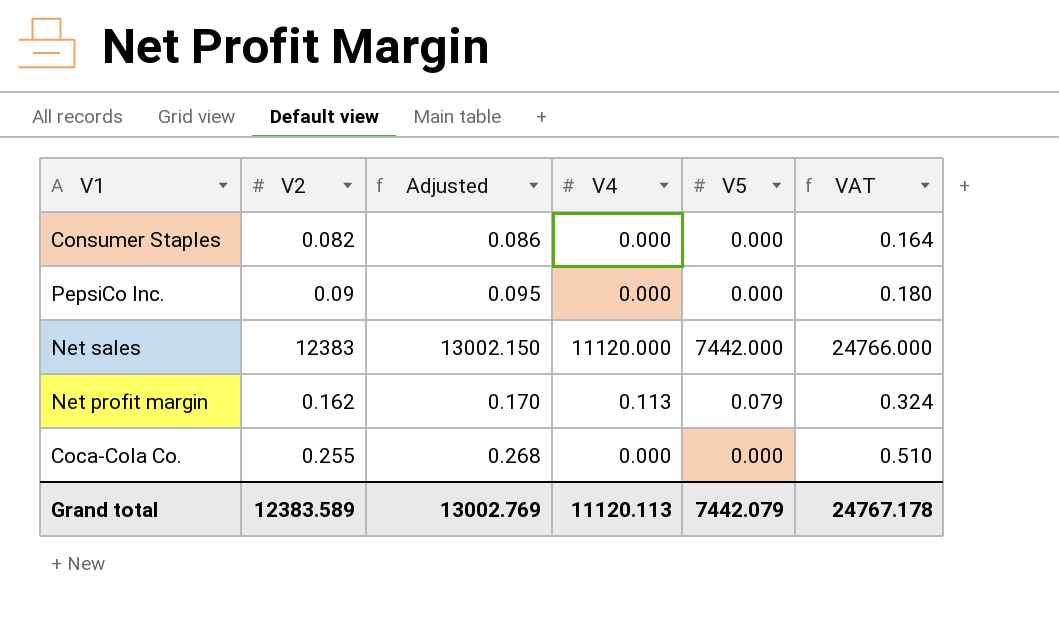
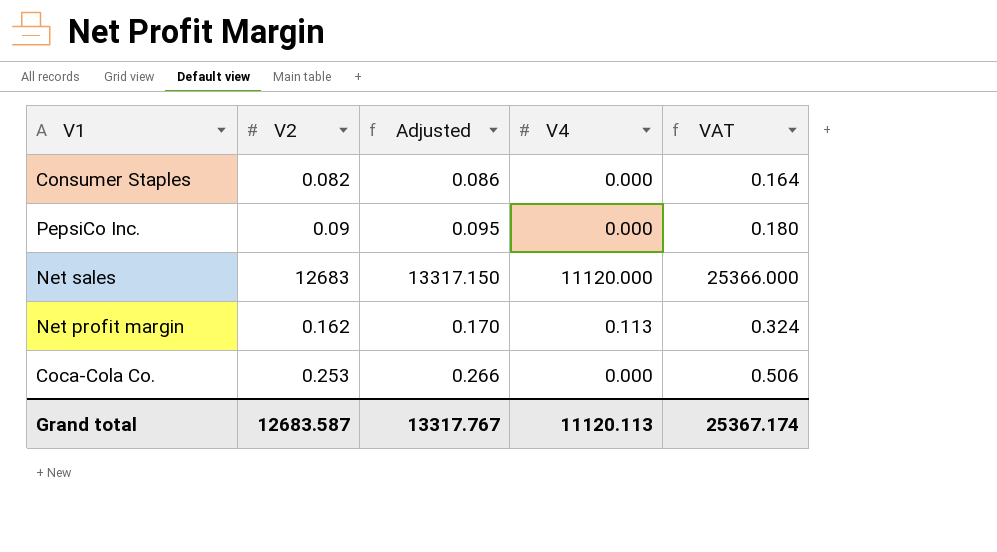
column V5 | position: 5 -> none
Net sales | V2: 12383 -> 12683
Net sales | Adjusted: 13002.150 -> 13317.150
Net sales | VAT: 24766.000 -> 25366.000
Coca-Cola Co. | V2: 0.255 -> 0.253
Coca-Cola Co. | Adjusted: 0.268 -> 0.266
Coca-Cola Co. | VAT: 0.510 -> 0.506
Grand total | V2: 12383.589 -> 12683.587
Grand total | Adjusted: 13002.769 -> 13317.767
Grand total | VAT: 24767.178 -> 25367.174

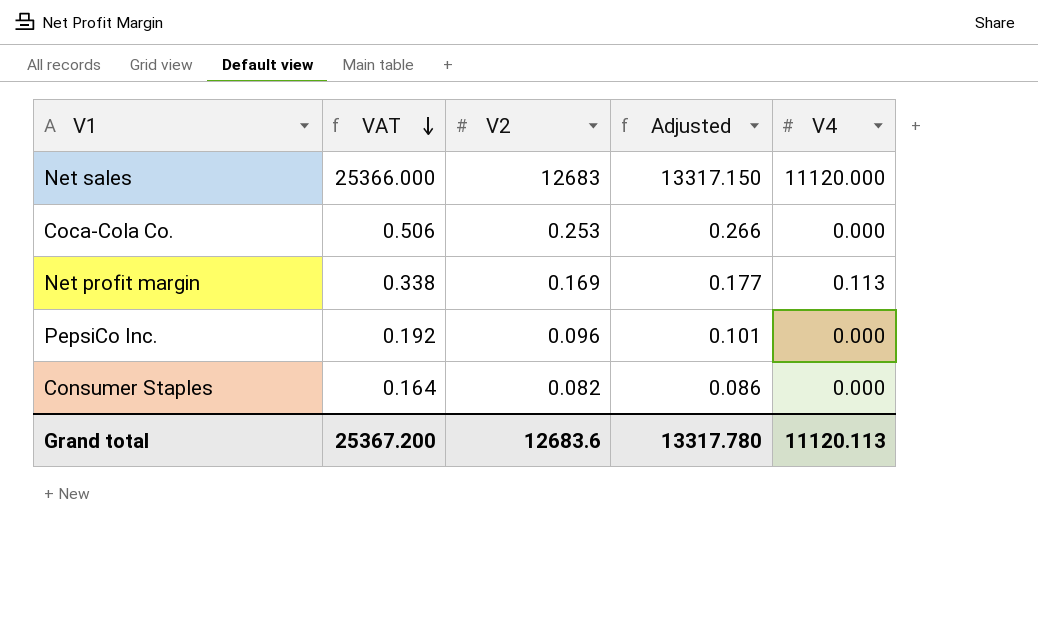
row order: none -> VAT descending
column VAT | position: 5 -> 2
Net profit margin | VAT: 0.324 -> 0.338
Net profit margin | V2: 0.162 -> 0.169
Net profit margin | Adjusted: 0.170 -> 0.177
PepsiCo Inc. | VAT: 0.180 -> 0.192
PepsiCo Inc. | V2: 0.09 -> 0.096
PepsiCo Inc. | Adjusted: 0.095 -> 0.101
Grand total | VAT: 25367.174 -> 25367.200
Grand total | V2: 12683.587 -> 12683.6
Grand total | Adjusted: 13317.767 -> 13317.780

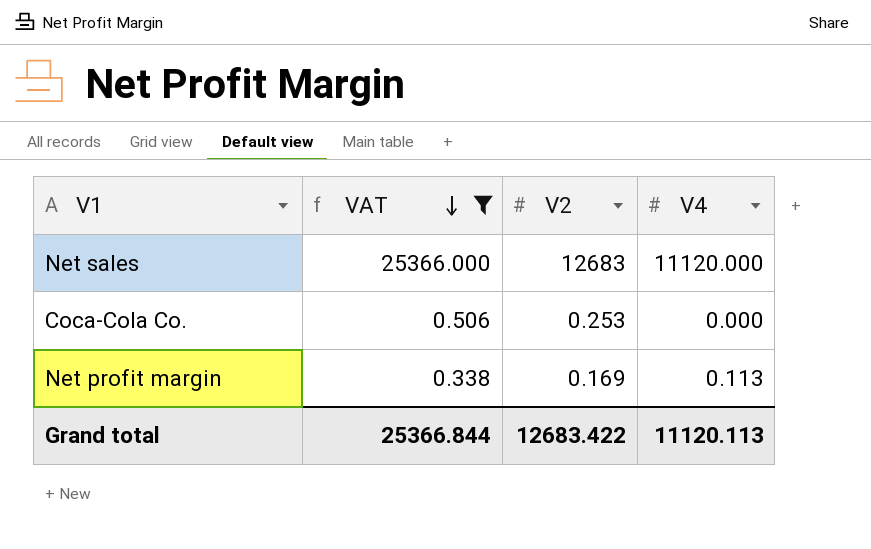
filter: none -> VAT >= 0.338
column Adjusted | formula: [V2] * 1.05 -> none
Grand total | VAT: 25367.200 -> 25366.844
Grand total | V2: 12683.6 -> 12683.422

